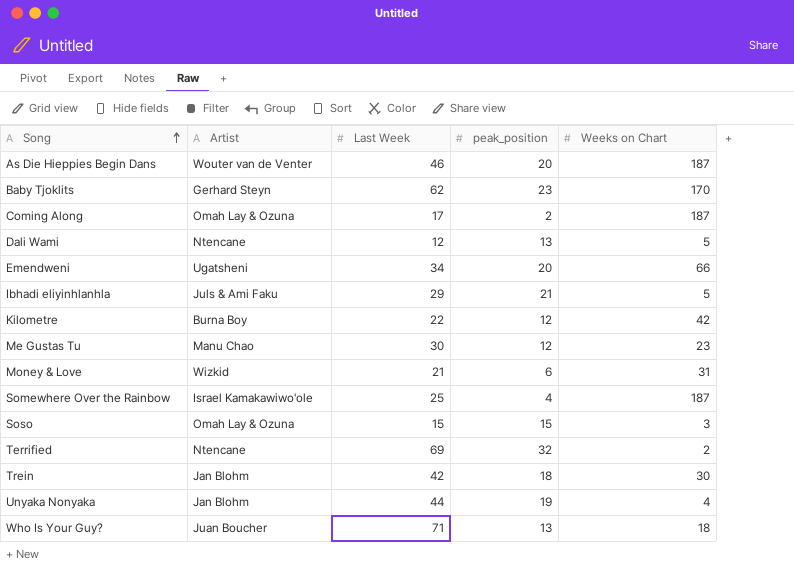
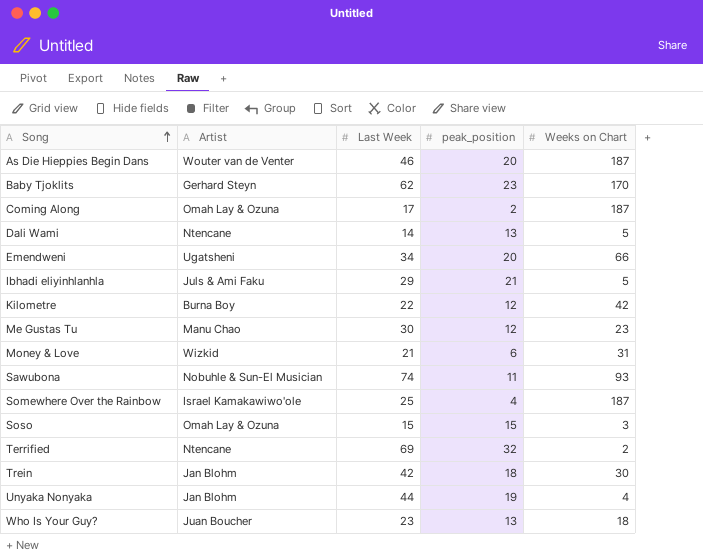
Dali Wami | Last Week: 12 -> 14
row Sawubona: none -> Nobuhle & Sun-El Musician | 74 | 11 | 93
Who Is Your Guy? | Last Week: 71 -> 23

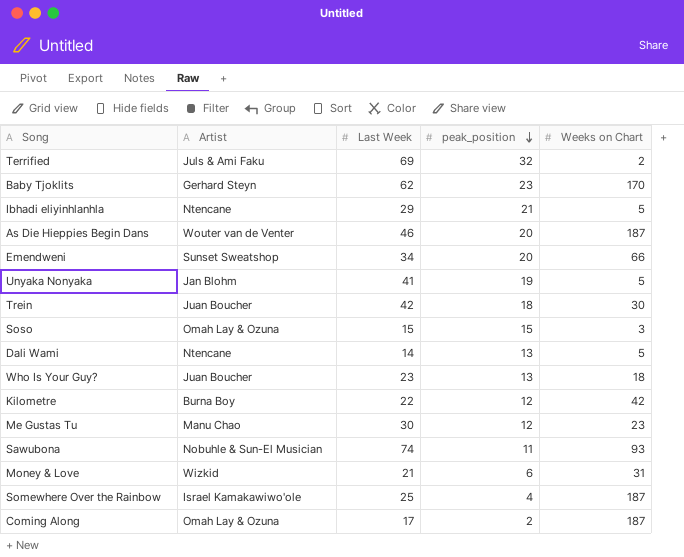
row order: Song ascending -> peak_position descending
Terrified | Artist: Ntencane -> Juls & Ami Faku
Ibhadi eliyinhlanhla | Artist: Juls & Ami Faku -> Ntencane
Emendweni | Artist: Ugatsheni -> Sunset Sweatshop
Unyaka Nonyaka | Last Week: 44 -> 41
Unyaka Nonyaka | Weeks on Chart: 4 -> 5
Trein | Artist: Jan Blohm -> Juan Boucher

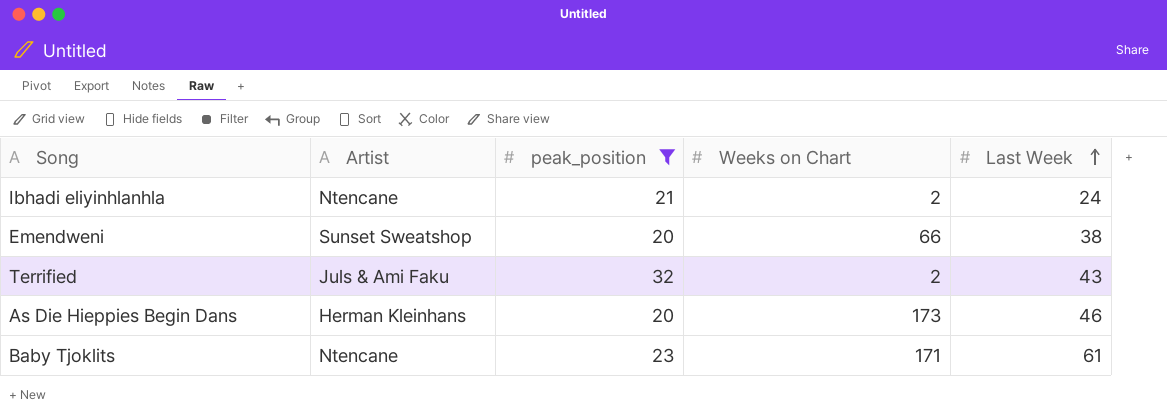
filter: none -> peak_position >= 20
row order: peak_position descending -> Last Week ascending
column Last Week | position: 3 -> 5
Ibhadi eliyinhlanhla | Weeks on Chart: 5 -> 2
Ibhadi eliyinhlanhla | Last Week: 29 -> 24
Emendweni | Last Week: 34 -> 38
Terrified | Last Week: 69 -> 43
As Die Hieppies Begin Dans | Artist: Wouter van de Venter -> Herman Kleinhans
As Die Hieppies Begin Dans | Weeks on Chart: 187 -> 173
Baby Tjoklits | Artist: Gerhard Steyn -> Ntencane
Baby Tjoklits | Weeks on Chart: 170 -> 171
Baby Tjoklits | Last Week: 62 -> 61

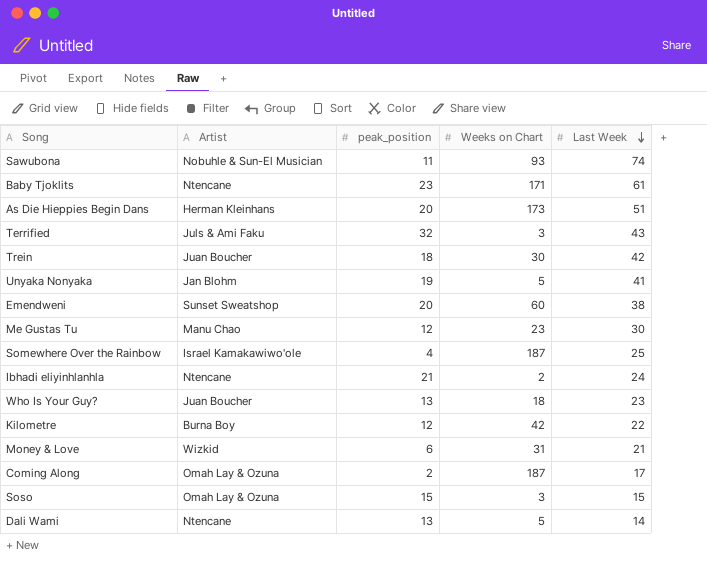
filter: peak_position >= 20 -> none
row order: Last Week ascending -> Last Week descending
As Die Hieppies Begin Dans | Last Week: 46 -> 51
Terrified | Weeks on Chart: 2 -> 3
Emendweni | Weeks on Chart: 66 -> 60

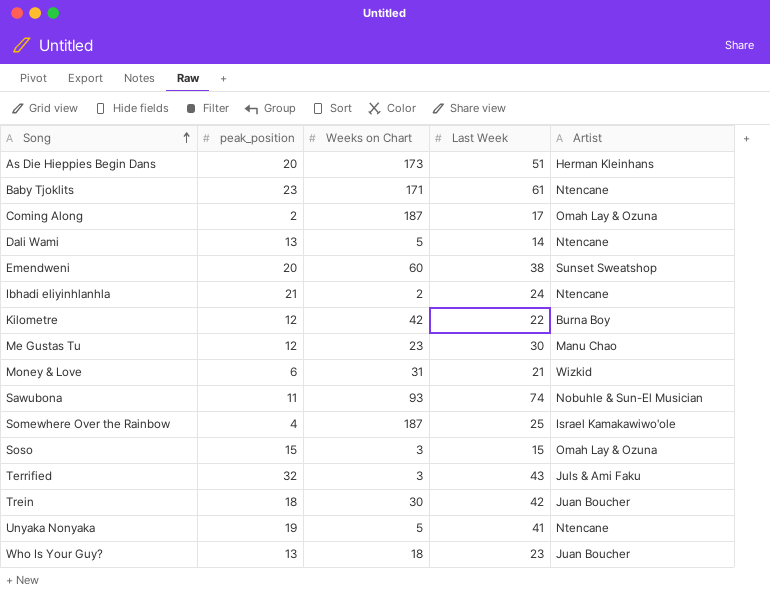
row order: Last Week descending -> Song ascending
column Artist | position: 2 -> 5
Unyaka Nonyaka | Artist: Jan Blohm -> Ntencane

